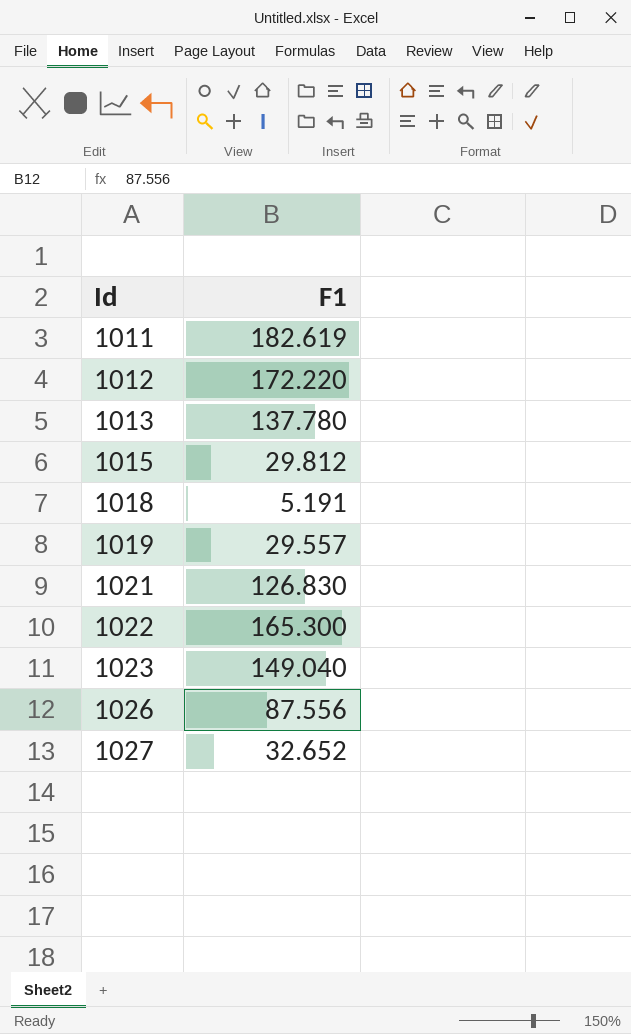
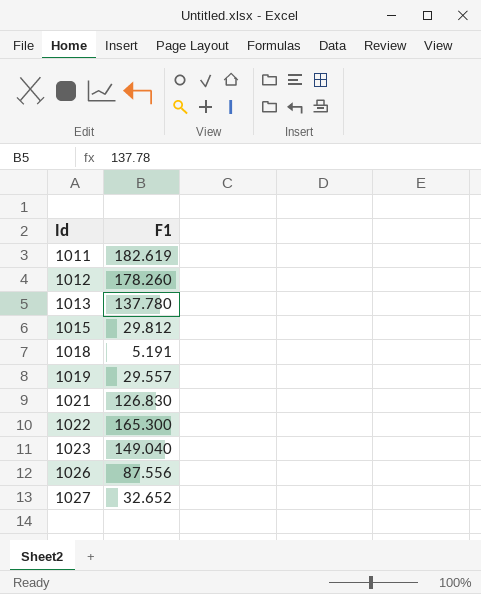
1012 | F1: 172.220 -> 178.260

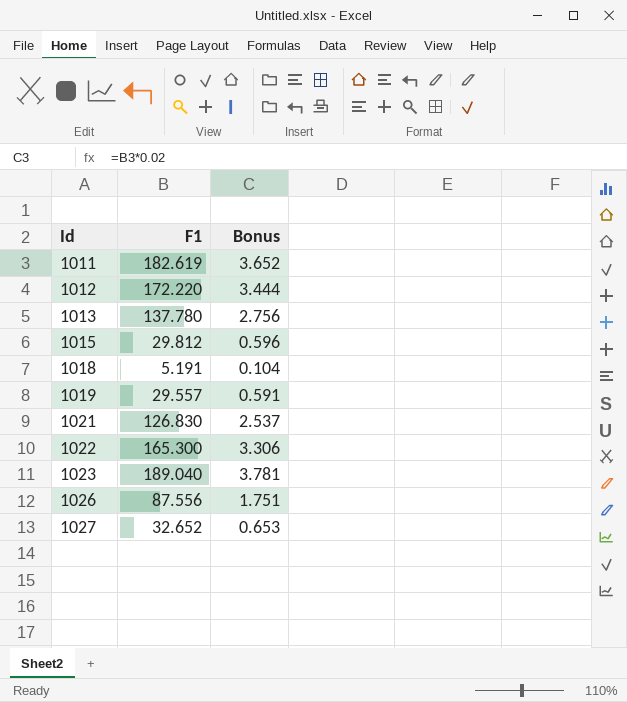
column Bonus | formula: none -> [F1] * 0.02
1012 | F1: 178.260 -> 172.220
1023 | F1: 149.040 -> 189.040

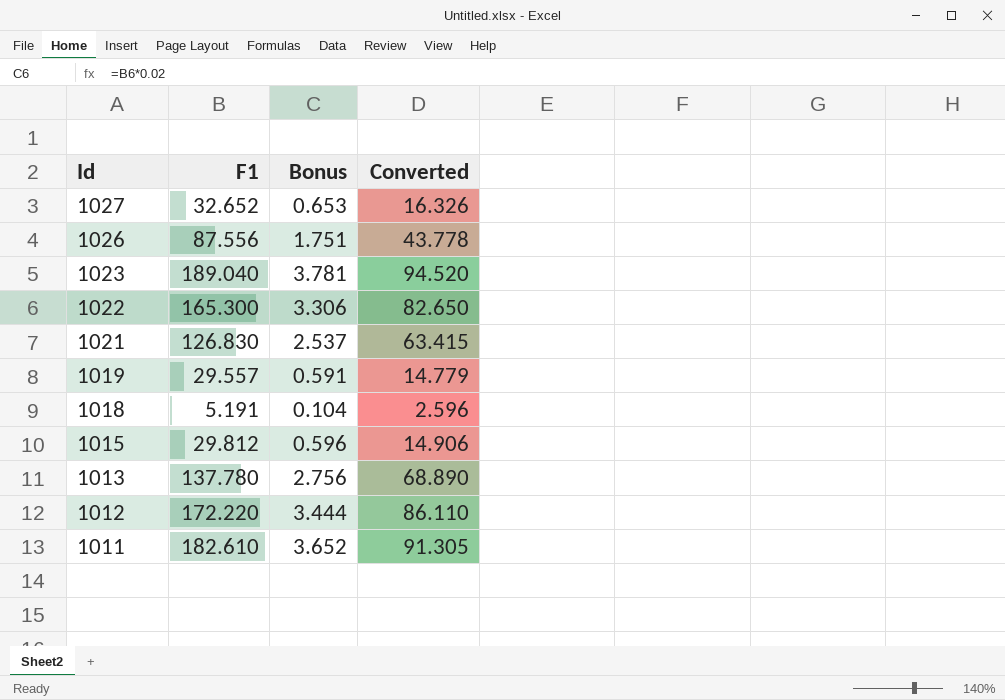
row order: Id ascending -> Id descending
column Converted | formula: none -> [F1] * 0.5
1011 | F1: 182.619 -> 182.610

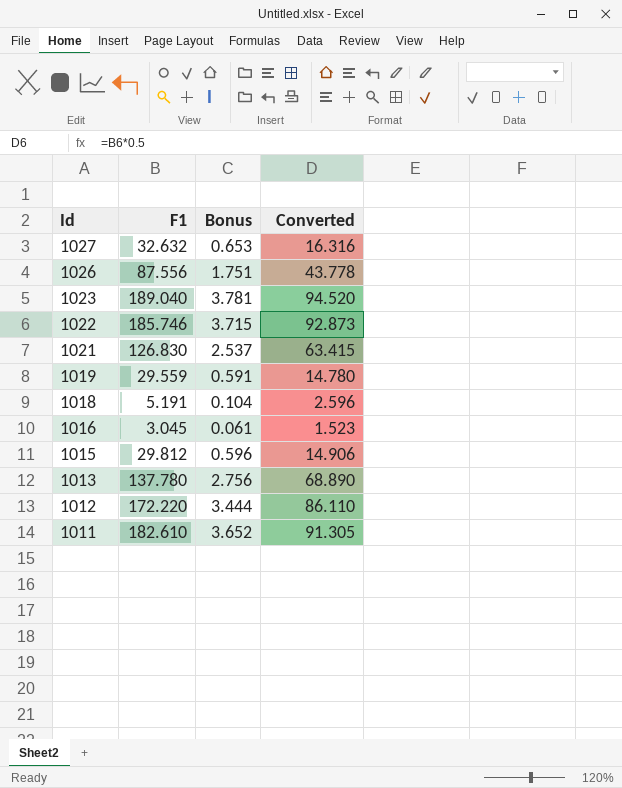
1027 | F1: 32.652 -> 32.632
1027 | Converted: 16.326 -> 16.316
1022 | F1: 165.300 -> 185.746
1022 | Bonus: 3.306 -> 3.715
1022 | Converted: 82.650 -> 92.873
1019 | F1: 29.557 -> 29.559
1019 | Converted: 14.779 -> 14.780
row 1016: none -> 3.045 | 0.061 | 1.523

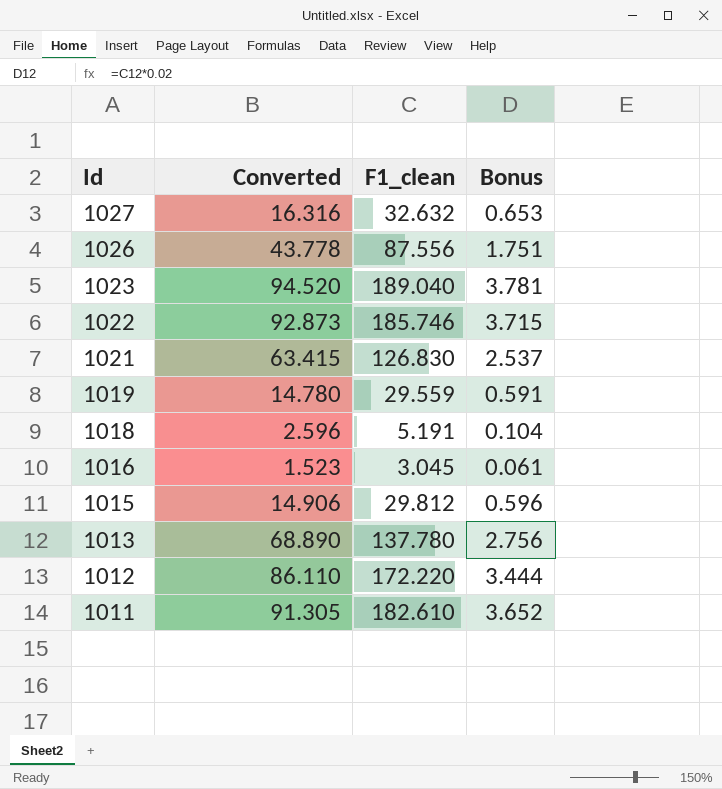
column Converted | position: 4 -> 2
column name: F1 -> F1_clean

